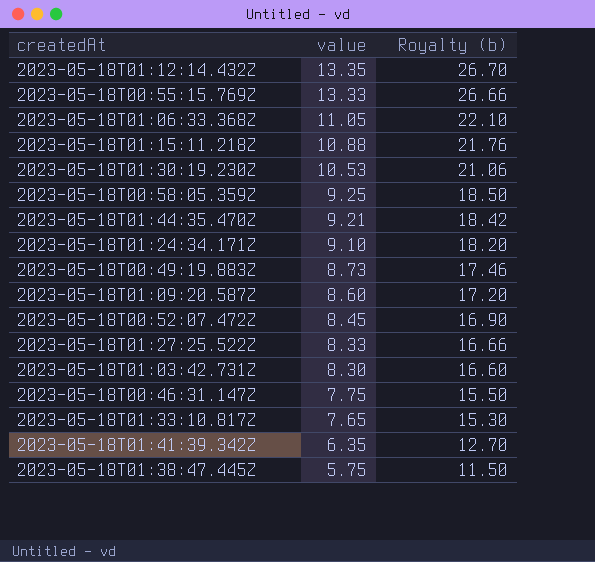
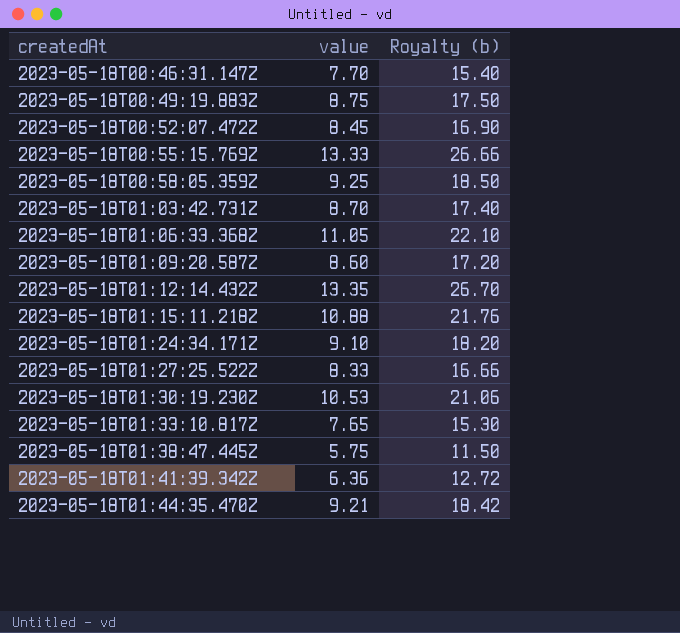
row order: value descending -> createdAt ascending
2023-05-18T00:46:31.147Z | value: 7.75 -> 7.70
2023-05-18T00:46:31.147Z | Royalty (b): 15.50 -> 15.40
2023-05-18T00:49:19.883Z | value: 8.73 -> 8.75
2023-05-18T00:49:19.883Z | Royalty (b): 17.46 -> 17.50
2023-05-18T01:03:42.731Z | value: 8.30 -> 8.70
2023-05-18T01:03:42.731Z | Royalty (b): 16.60 -> 17.40
2023-05-18T01:41:39.342Z | value: 6.35 -> 6.36
2023-05-18T01:41:39.342Z | Royalty (b): 12.70 -> 12.72

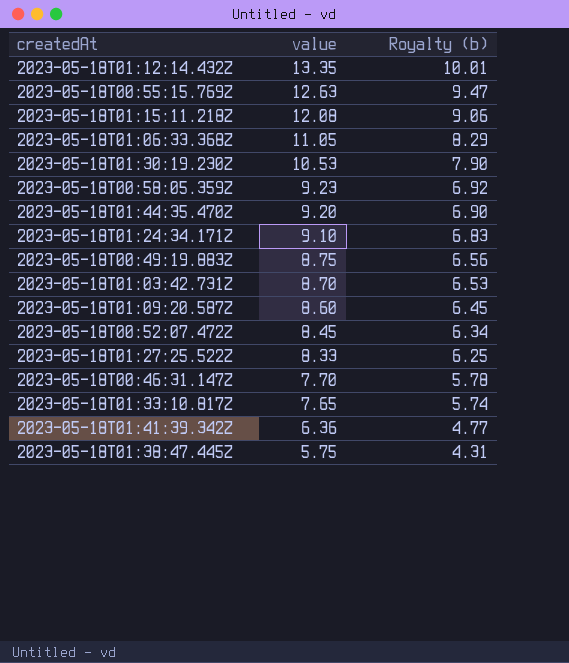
row order: createdAt ascending -> value descending
column Royalty (b) | formula: [value] * 2 -> [value] * 0.75
2023-05-18T00:55:15.769Z | value: 13.33 -> 12.63
2023-05-18T01:15:11.218Z | value: 10.88 -> 12.08
2023-05-18T00:58:05.359Z | value: 9.25 -> 9.23
2023-05-18T01:44:35.470Z | value: 9.21 -> 9.20

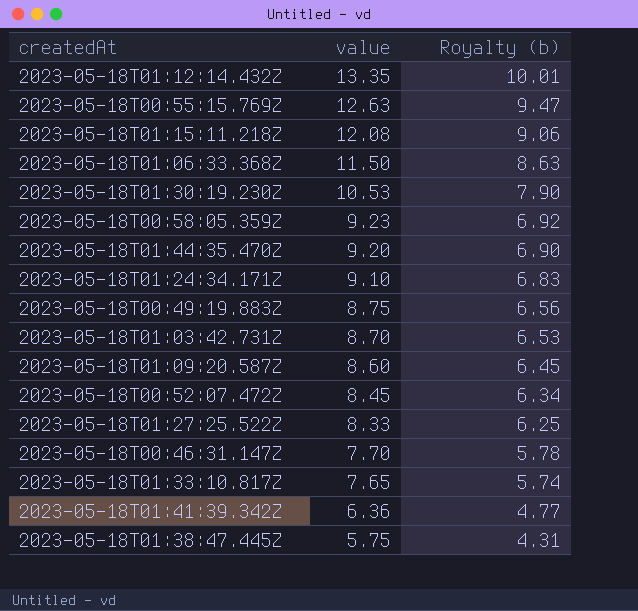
2023-05-18T01:06:33.368Z | value: 11.05 -> 11.50
2023-05-18T01:06:33.368Z | Royalty (b): 8.29 -> 8.63

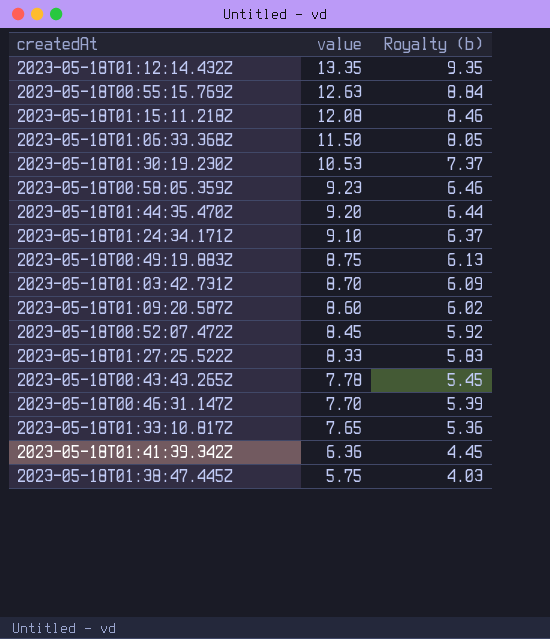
column Royalty (b) | formula: [value] * 0.75 -> [value] * 0.7
row 2023-05-18T00:43:43.265Z: none -> 7.78 | 5.45

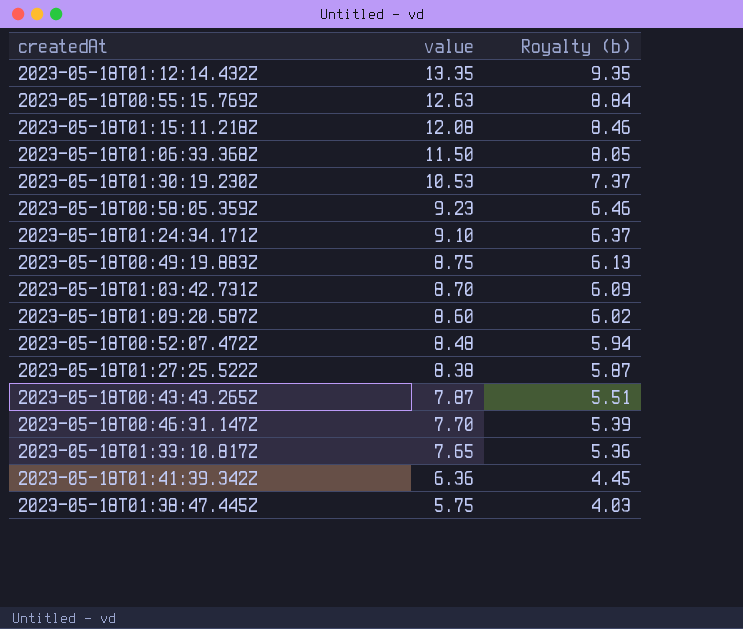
row 2023-05-18T01:44:35.470Z: 9.20 | 6.44 -> none
2023-05-18T00:52:07.472Z | value: 8.45 -> 8.48
2023-05-18T00:52:07.472Z | Royalty (b): 5.92 -> 5.94
2023-05-18T01:27:25.522Z | value: 8.33 -> 8.38
2023-05-18T01:27:25.522Z | Royalty (b): 5.83 -> 5.87
2023-05-18T00:43:43.265Z | value: 7.78 -> 7.87
2023-05-18T00:43:43.265Z | Royalty (b): 5.45 -> 5.51

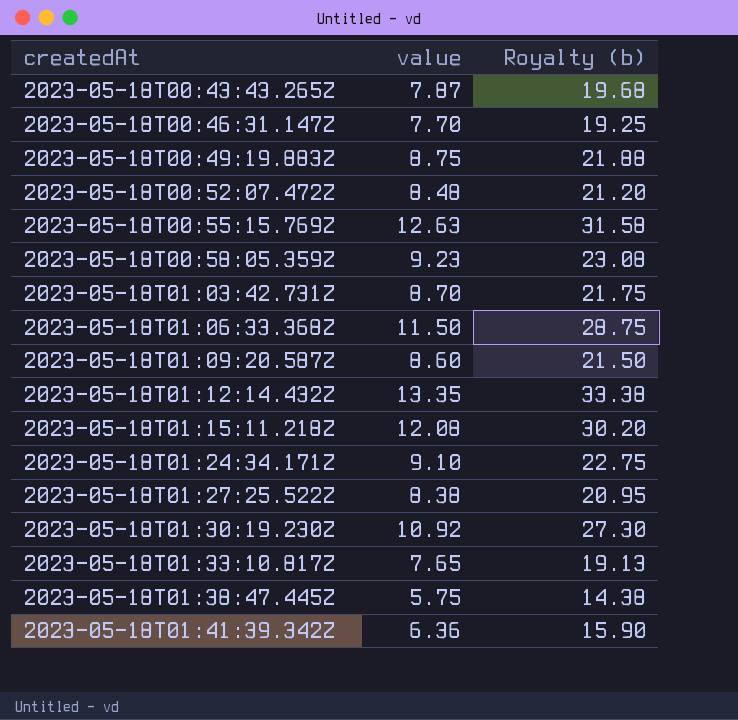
row order: value descending -> createdAt ascending
column Royalty (b) | formula: [value] * 0.7 -> [value] * 2.5
2023-05-18T01:30:19.230Z | value: 10.53 -> 10.92

